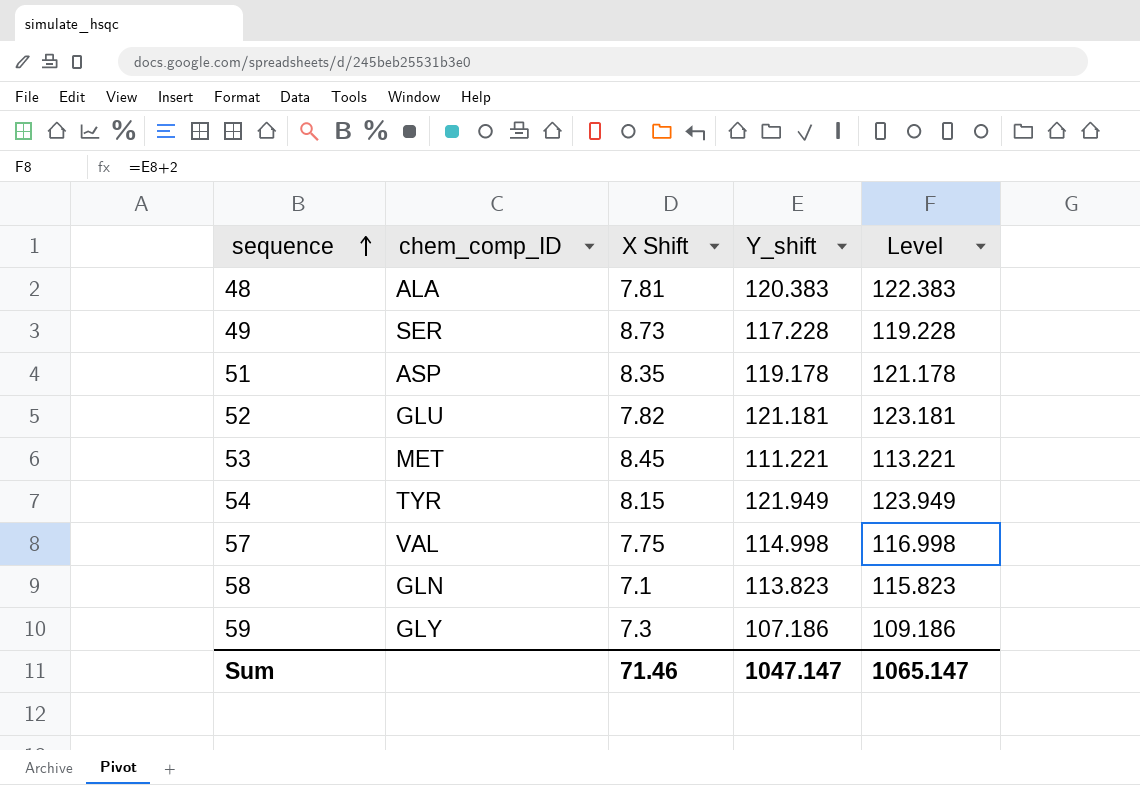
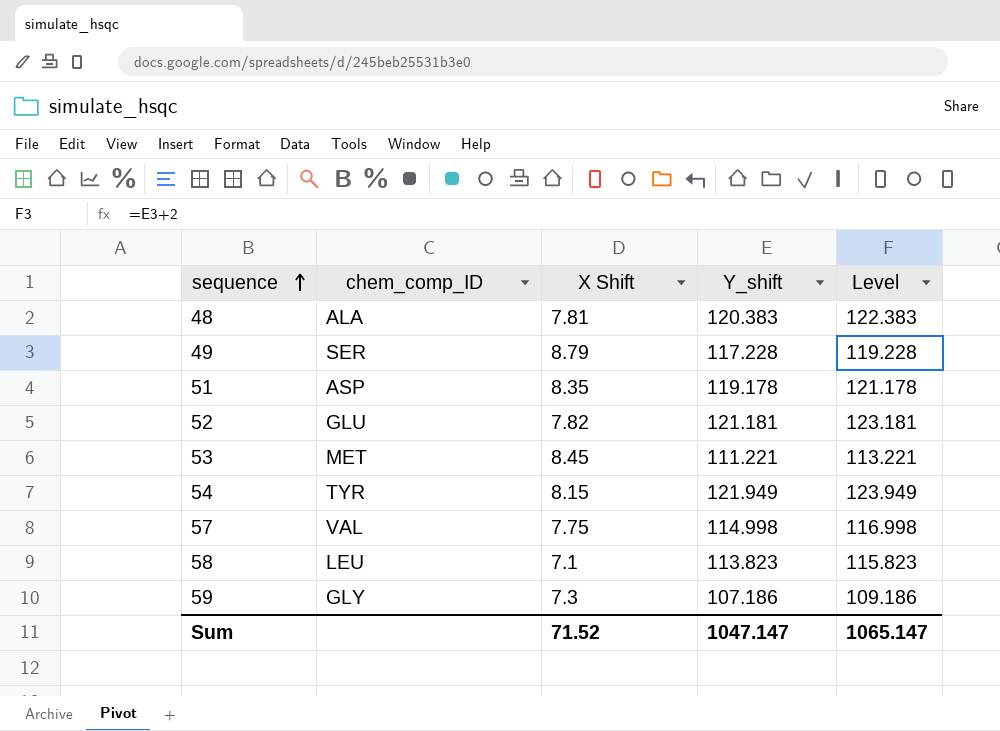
49 | X Shift: 8.73 -> 8.79
58 | chem_comp_ID: GLN -> LEU
Sum | X Shift: 71.46 -> 71.52

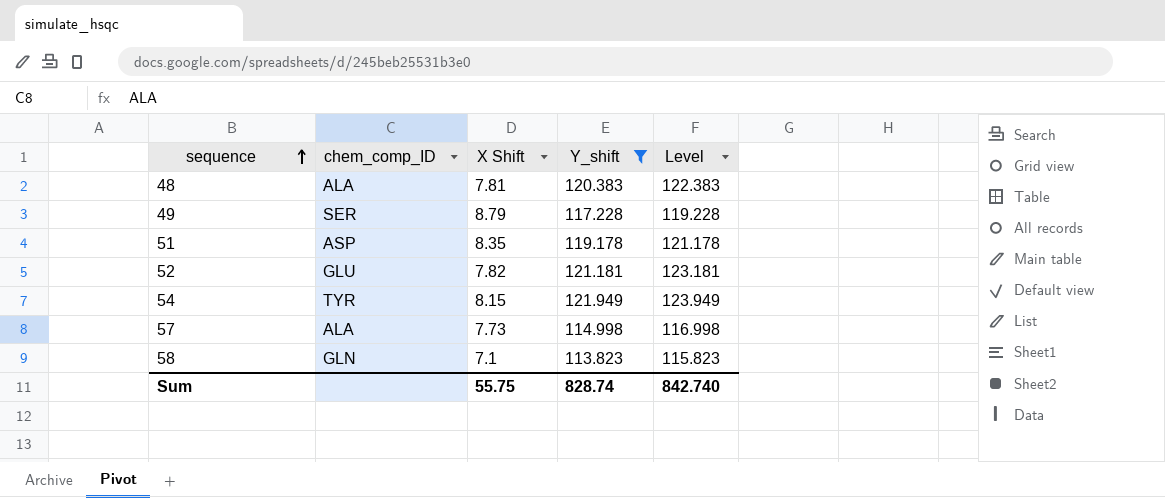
filter: none -> Y_shift >= 113.823
57 | chem_comp_ID: VAL -> ALA
57 | X Shift: 7.75 -> 7.73
58 | chem_comp_ID: LEU -> GLN
Sum | X Shift: 71.52 -> 55.75
Sum | Y_shift: 1047.147 -> 828.74
Sum | Level: 1065.147 -> 842.740

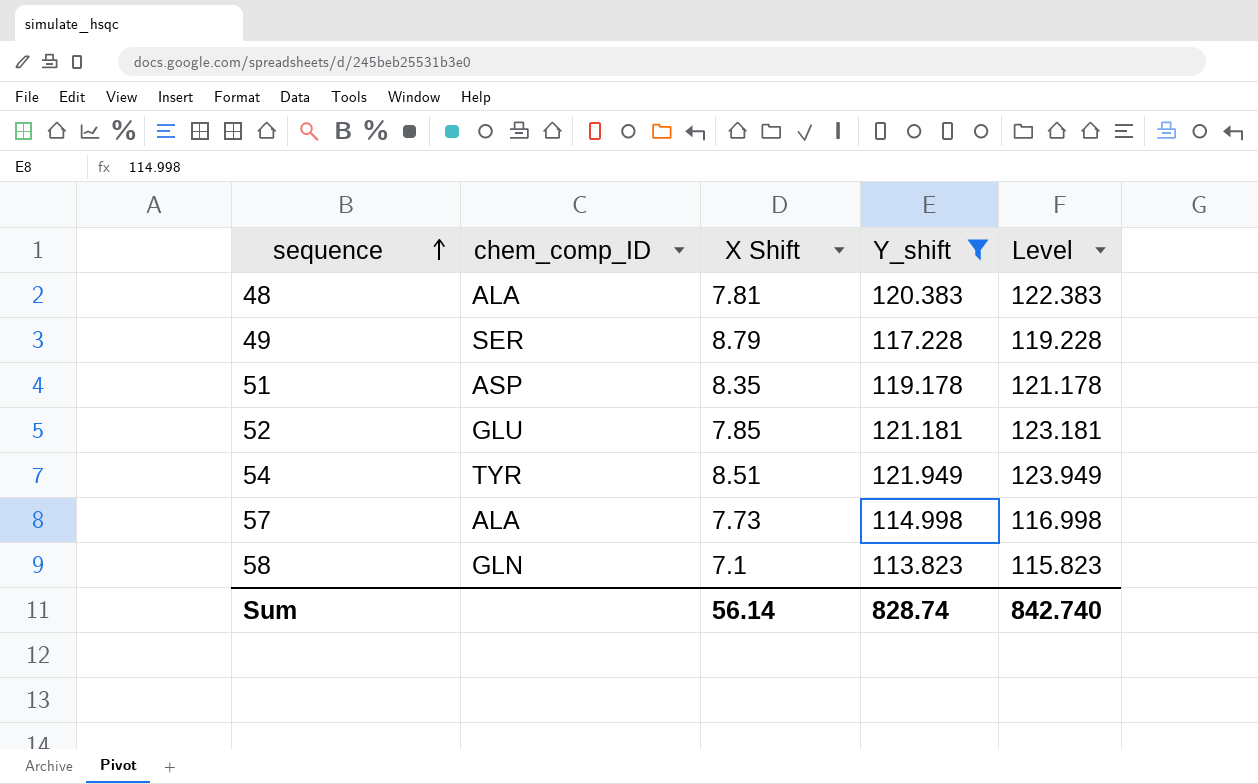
52 | X Shift: 7.82 -> 7.85
54 | X Shift: 8.15 -> 8.51
Sum | X Shift: 55.75 -> 56.14

